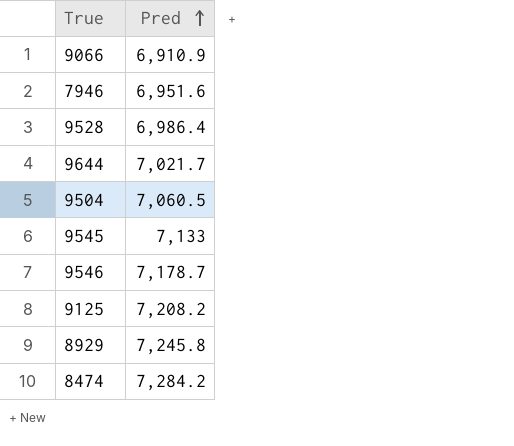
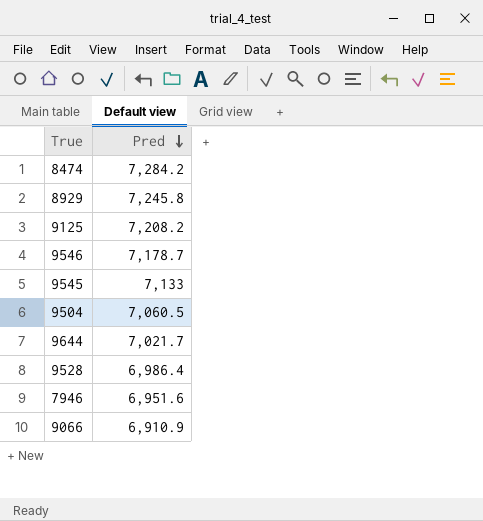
row order: Pred ascending -> Pred descending

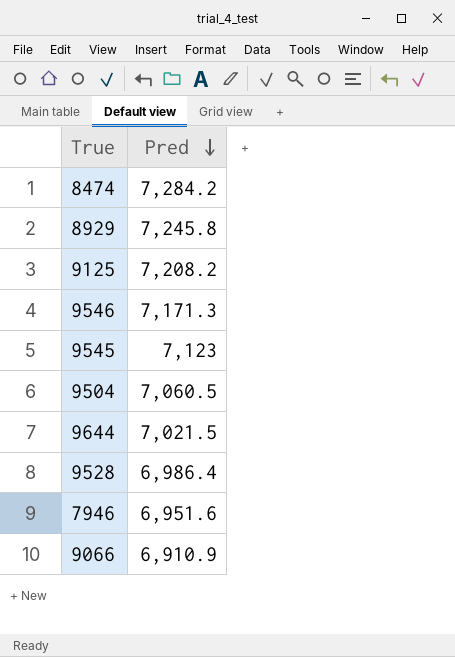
9546 | Pred: 7,178.7 -> 7,171.3
9545 | Pred: 7,133 -> 7,123
9644 | Pred: 7,021.7 -> 7,021.5

